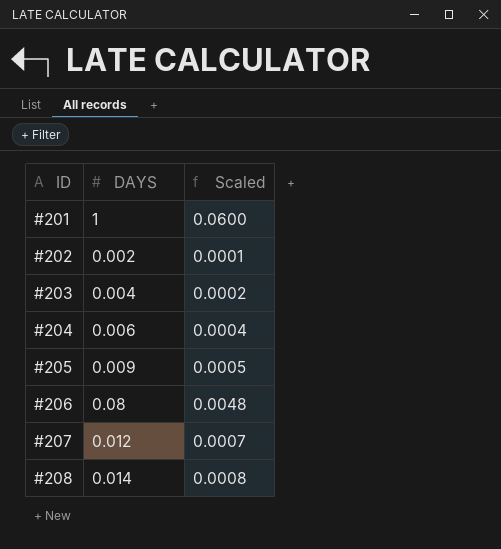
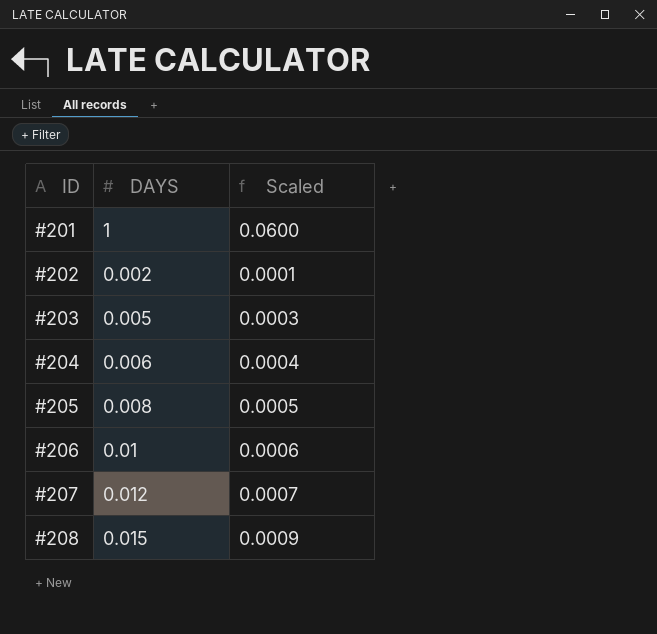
#203 | DAYS: 0.004 -> 0.005
#203 | Scaled: 0.0002 -> 0.0003
#205 | DAYS: 0.009 -> 0.008
#206 | DAYS: 0.08 -> 0.01
#206 | Scaled: 0.0048 -> 0.0006
#208 | DAYS: 0.014 -> 0.015
#208 | Scaled: 0.0008 -> 0.0009

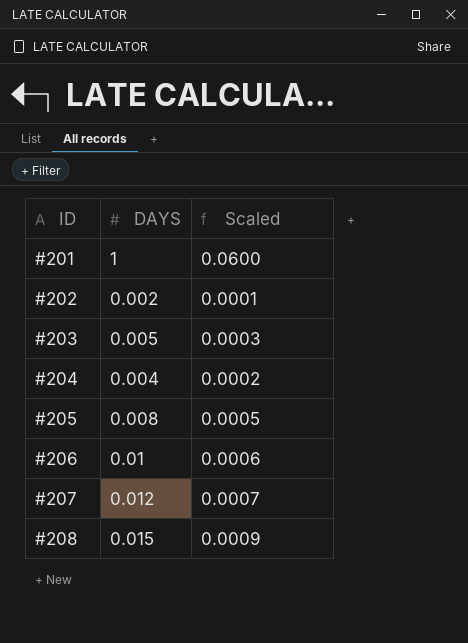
#204 | DAYS: 0.006 -> 0.004
#204 | Scaled: 0.0004 -> 0.0002

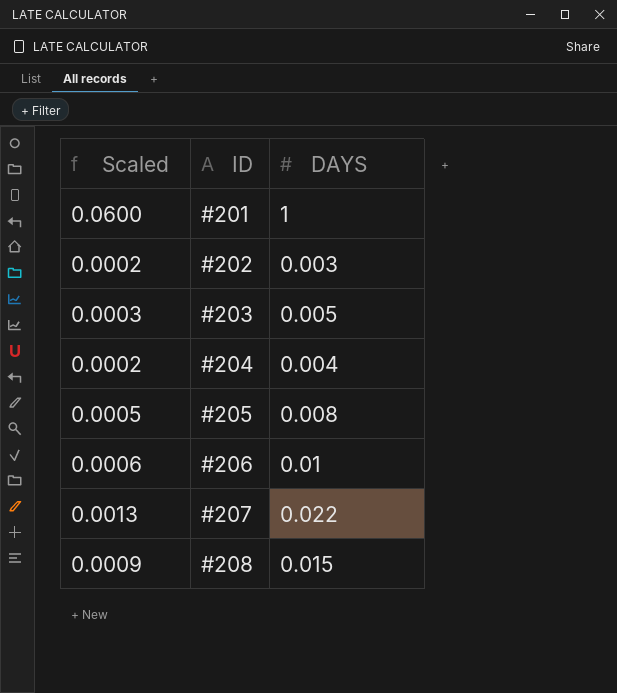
column Scaled | position: 3 -> 1
#202 | Scaled: 0.0001 -> 0.0002
#202 | DAYS: 0.002 -> 0.003
#207 | Scaled: 0.0007 -> 0.0013
#207 | DAYS: 0.012 -> 0.022

